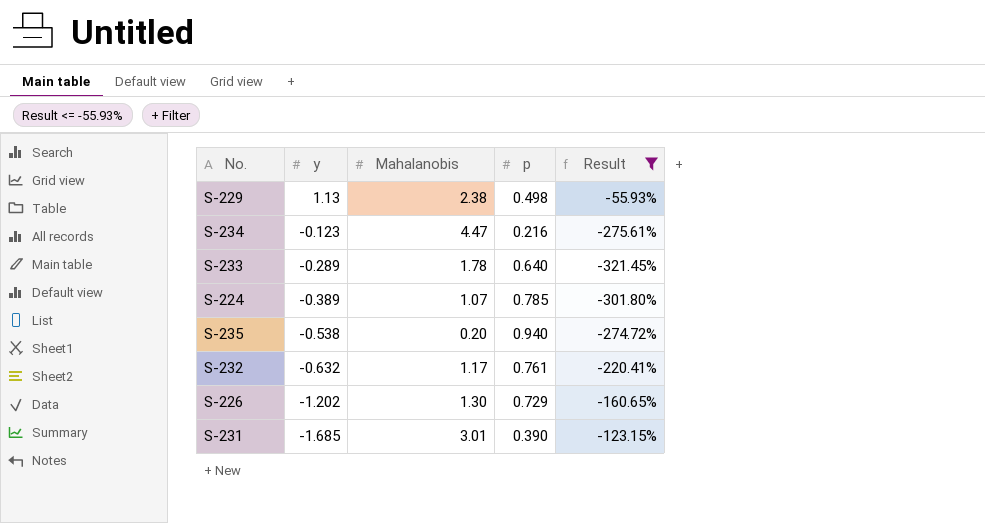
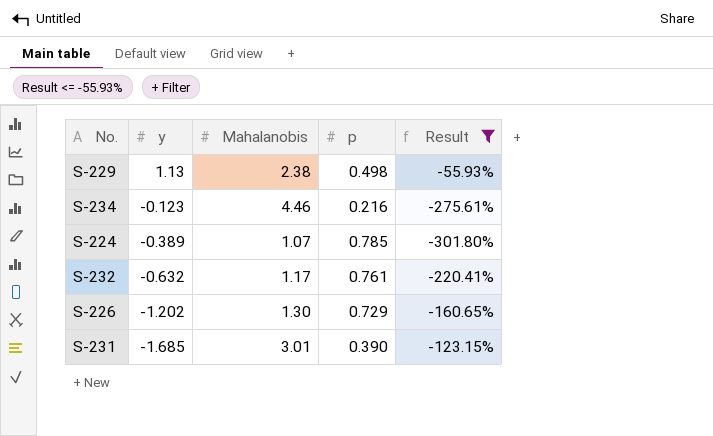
row S-233: -0.289 | 1.78 | 0.640 | -321.45% -> none
row S-235: -0.538 | 0.20 | 0.940 | -274.72% -> none
S-234 | Mahalanobis: 4.47 -> 4.46

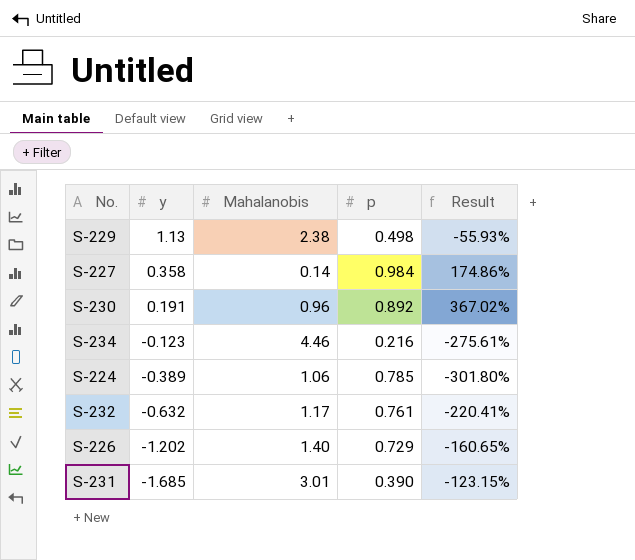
filter: Result <= -55.93% -> none
S-224 | Mahalanobis: 1.07 -> 1.06
S-226 | Mahalanobis: 1.30 -> 1.40

